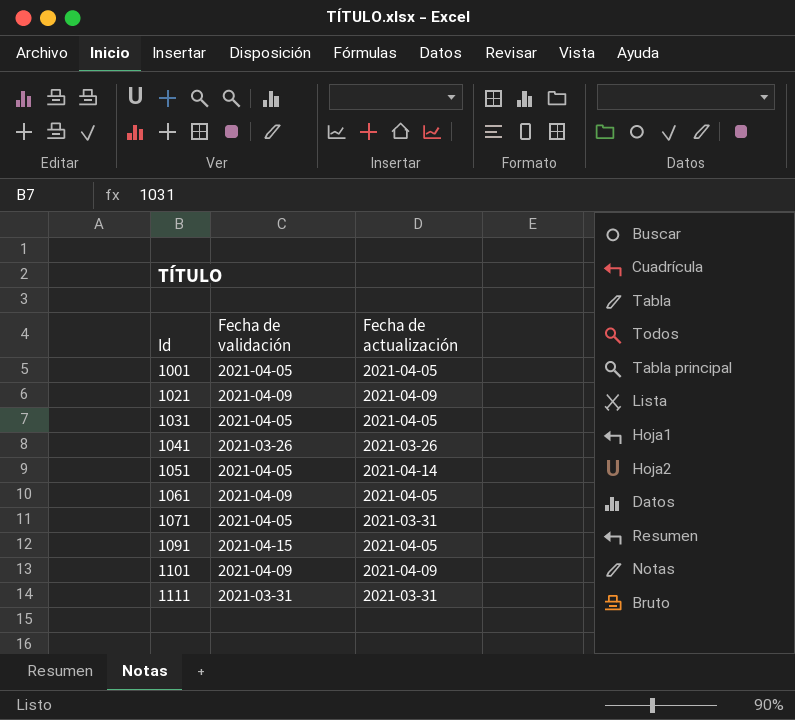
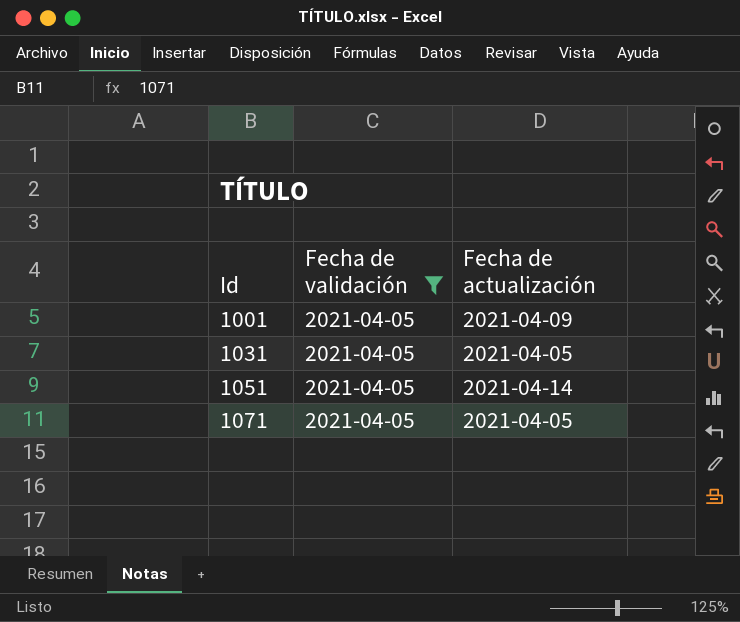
filter: none -> Fecha de validación = 2021-04-05
1001 | Fecha de actualización: 2021-04-05 -> 2021-04-09
1071 | Fecha de actualización: 2021-03-31 -> 2021-04-05

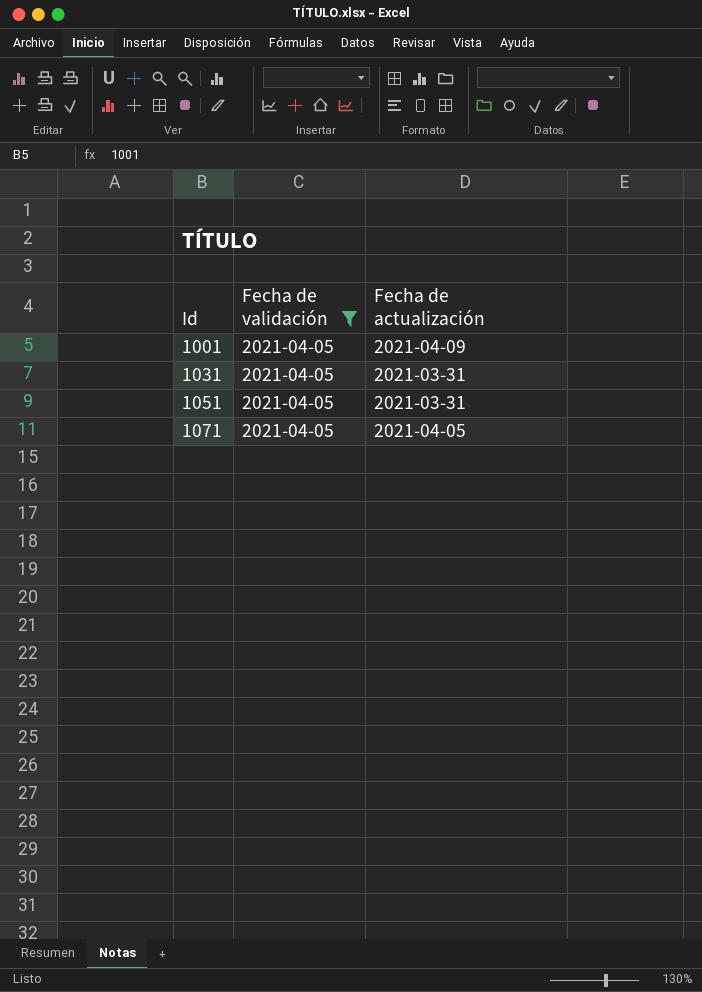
1031 | Fecha de actualización: 2021-04-05 -> 2021-03-31
1051 | Fecha de actualización: 2021-04-14 -> 2021-03-31

